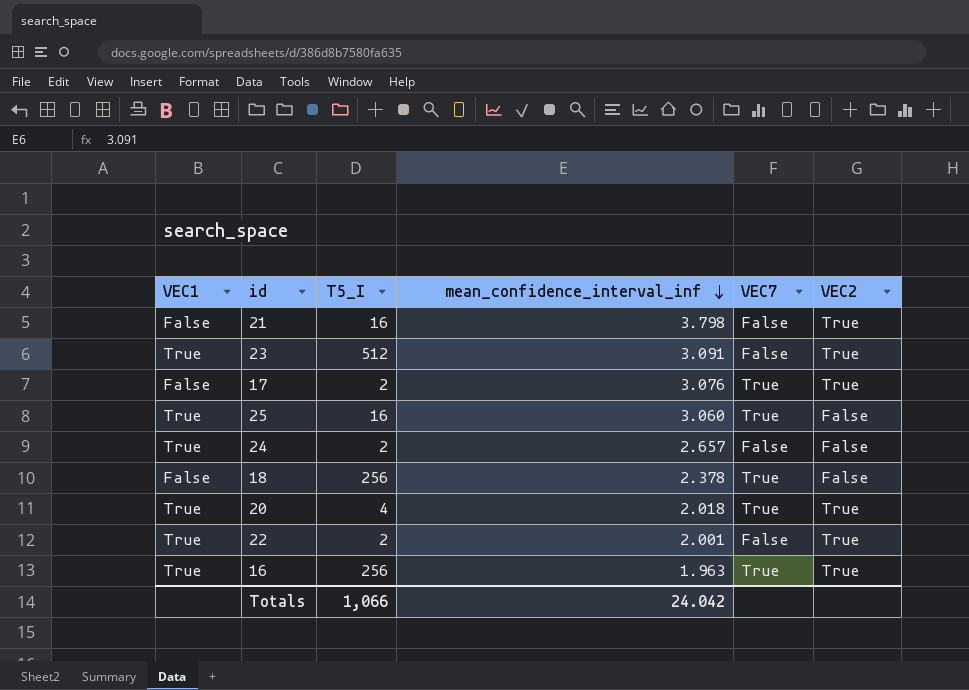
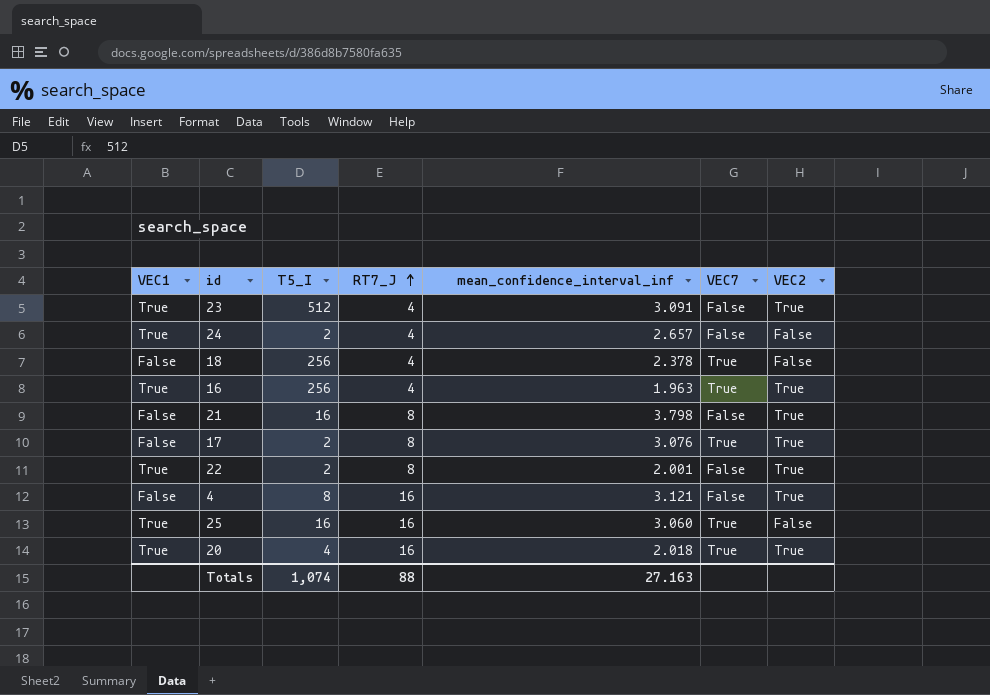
row order: mean_confidence_interval_inf descending -> RT7_J ascending
column RT7_J | position: none -> 4
row 4: none -> False | 8 | 16 | 3.121 | False | True
Totals | T5_I: 1,066 -> 1,074
Totals | mean_confidence_interval_inf: 24.042 -> 27.163

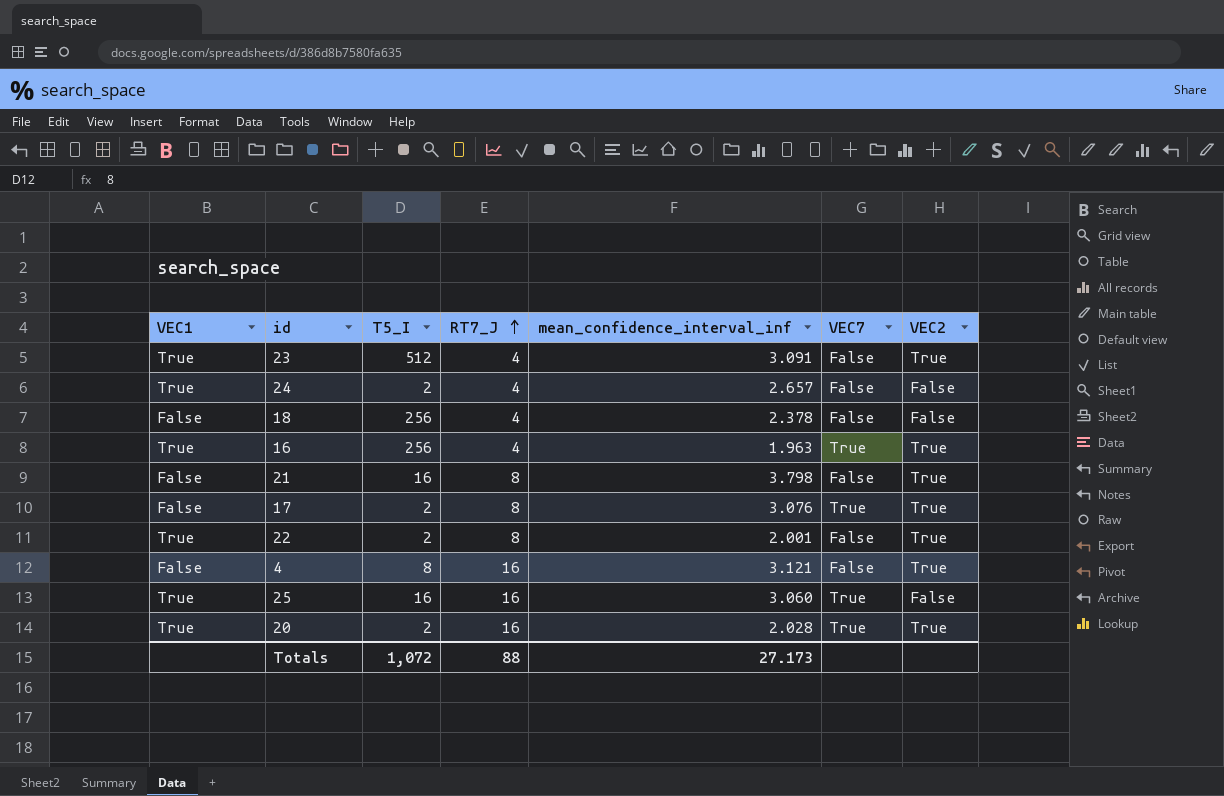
18 | VEC7: True -> False
20 | T5_I: 4 -> 2
20 | mean_confidence_interval_inf: 2.018 -> 2.028
Totals | T5_I: 1,074 -> 1,072
Totals | mean_confidence_interval_inf: 27.163 -> 27.173

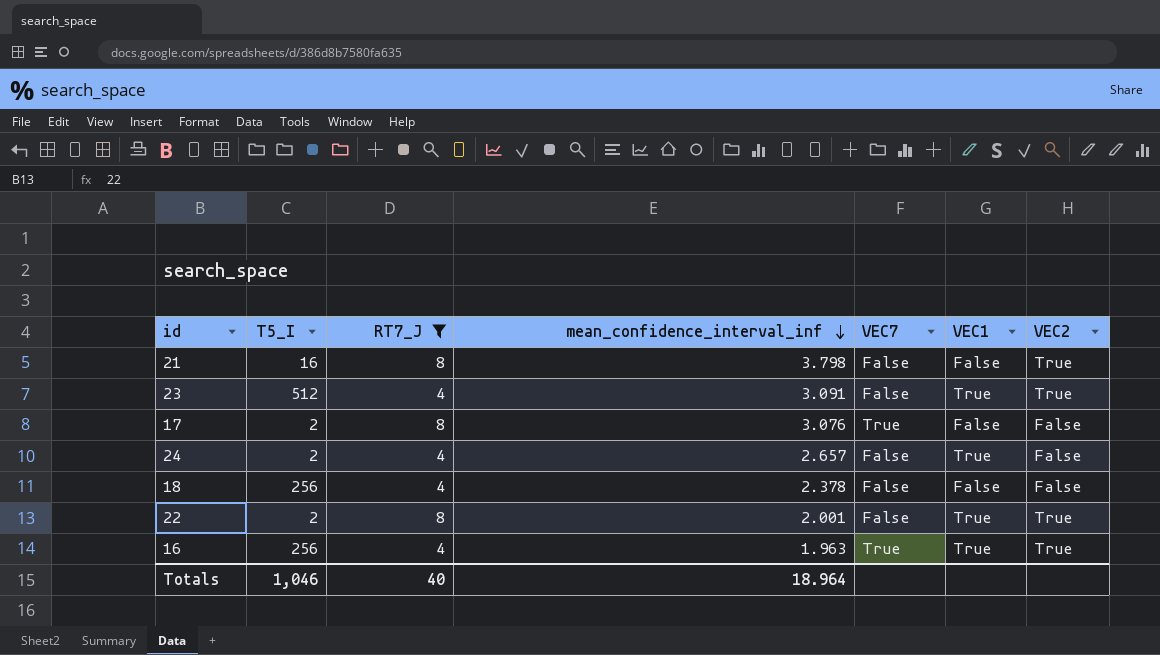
filter: none -> RT7_J != 16
row order: RT7_J ascending -> mean_confidence_interval_inf descending
column VEC1 | position: 1 -> 6
17 | VEC2: True -> False
Totals | T5_I: 1,072 -> 1,046
Totals | RT7_J: 88 -> 40
Totals | mean_confidence_interval_inf: 27.173 -> 18.964

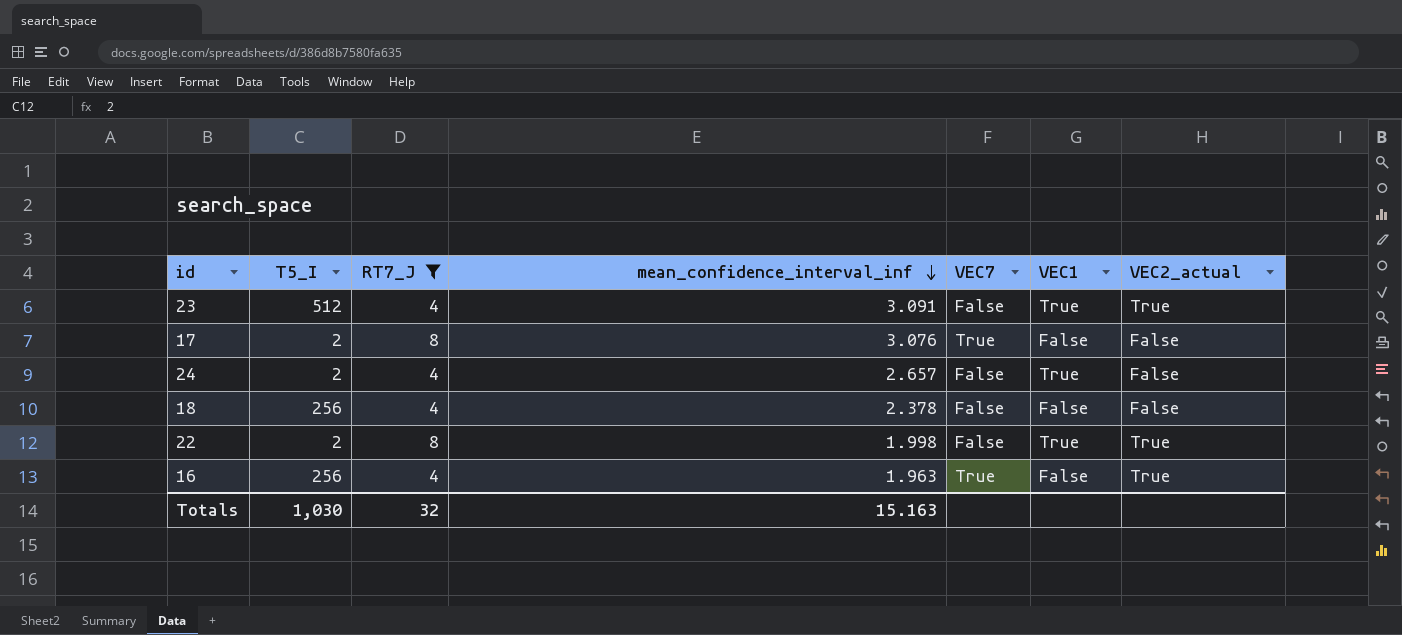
column name: VEC2 -> VEC2_actual
row 21: 16 | 8 | 3.798 | False | False | True -> none
22 | mean_confidence_interval_inf: 2.001 -> 1.998
16 | VEC1: True -> False
Totals | T5_I: 1,046 -> 1,030
Totals | RT7_J: 40 -> 32
Totals | mean_confidence_interval_inf: 18.964 -> 15.163

